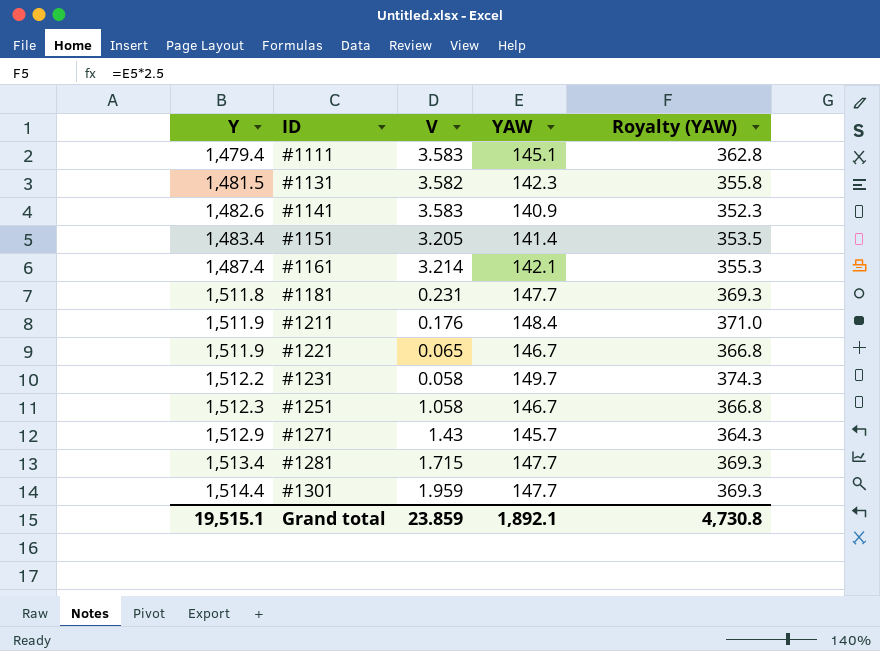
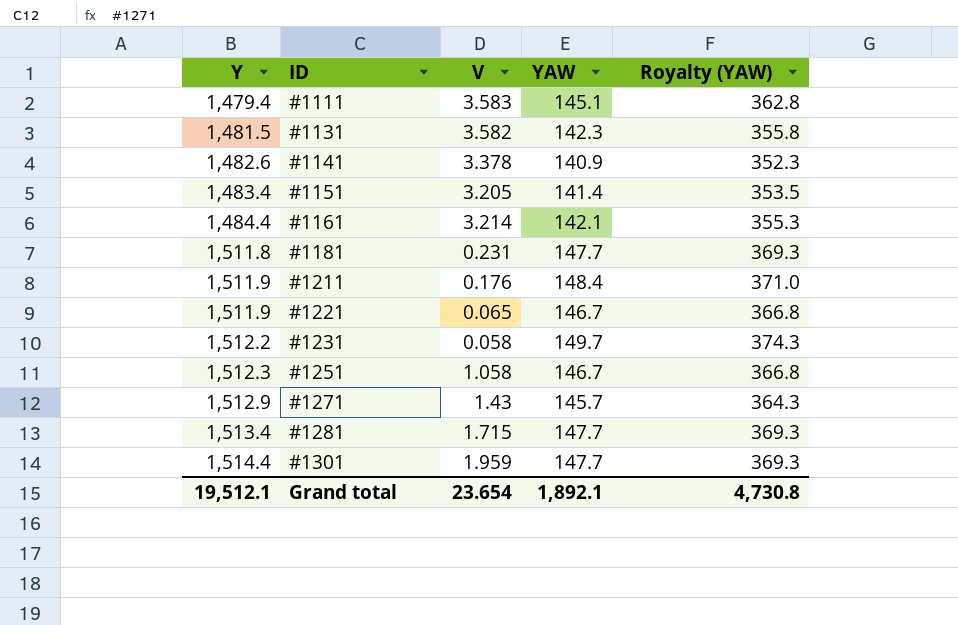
#1141 | V: 3.583 -> 3.378
#1161 | Y: 1,487.4 -> 1,484.4
Grand total | Y: 19,515.1 -> 19,512.1
Grand total | V: 23.859 -> 23.654

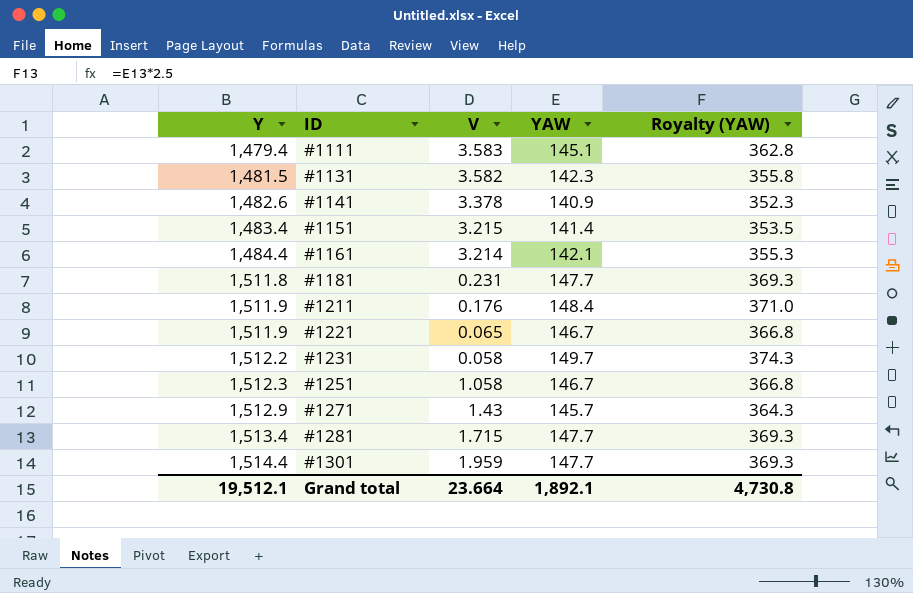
#1151 | V: 3.205 -> 3.215
Grand total | V: 23.654 -> 23.664

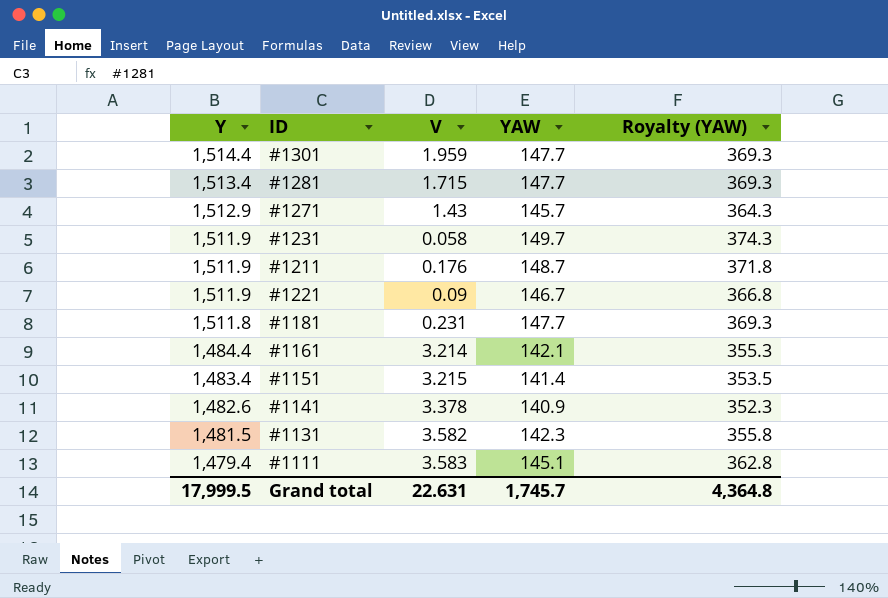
row order: Y ascending -> Y descending
row #1251: 1,512.3 | 1.058 | 146.7 | 366.8 -> none
#1231 | Y: 1,512.2 -> 1,511.9
#1211 | YAW: 148.4 -> 148.7
#1211 | Royalty (YAW): 371.0 -> 371.8
#1221 | V: 0.065 -> 0.09
Grand total | Y: 19,512.1 -> 17,999.5
Grand total | V: 23.664 -> 22.631
Grand total | YAW: 1,892.1 -> 1,745.7
Grand total | Royalty (YAW): 4,730.8 -> 4,364.8

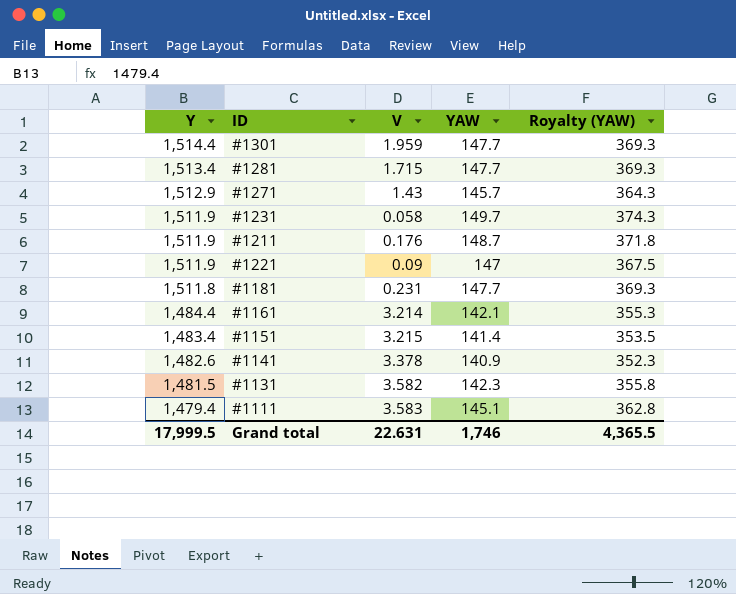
#1221 | YAW: 146.7 -> 147
#1221 | Royalty (YAW): 366.8 -> 367.5
Grand total | YAW: 1,745.7 -> 1,746
Grand total | Royalty (YAW): 4,364.8 -> 4,365.5

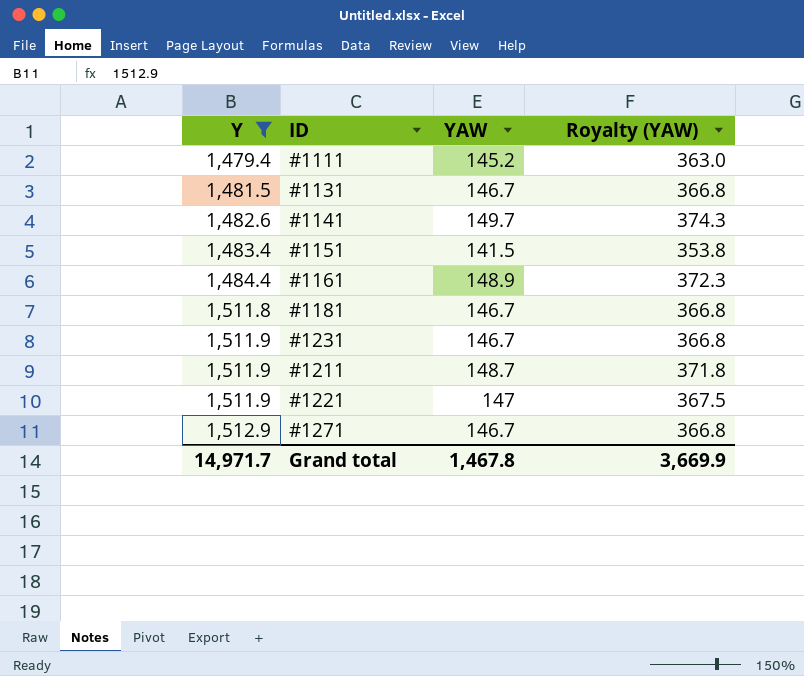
filter: none -> Y <= 1,512.9
row order: Y descending -> Y ascending
column V | position: 3 -> none
#1111 | YAW: 145.1 -> 145.2
#1111 | Royalty (YAW): 362.8 -> 363.0
#1131 | YAW: 142.3 -> 146.7
#1131 | Royalty (YAW): 355.8 -> 366.8
#1141 | YAW: 140.9 -> 149.7
#1141 | Royalty (YAW): 352.3 -> 374.3
#1151 | YAW: 141.4 -> 141.5
#1151 | Royalty (YAW): 353.5 -> 353.8
#1161 | YAW: 142.1 -> 148.9
#1161 | Royalty (YAW): 355.3 -> 372.3
#1181 | YAW: 147.7 -> 146.7
#1181 | Royalty (YAW): 369.3 -> 366.8
#1231 | YAW: 149.7 -> 146.7
#1231 | Royalty (YAW): 374.3 -> 366.8
#1271 | YAW: 145.7 -> 146.7
#1271 | Royalty (YAW): 364.3 -> 366.8
Grand total | Y: 17,999.5 -> 14,971.7
Grand total | YAW: 1,746 -> 1,467.8
Grand total | Royalty (YAW): 4,365.5 -> 3,669.9

